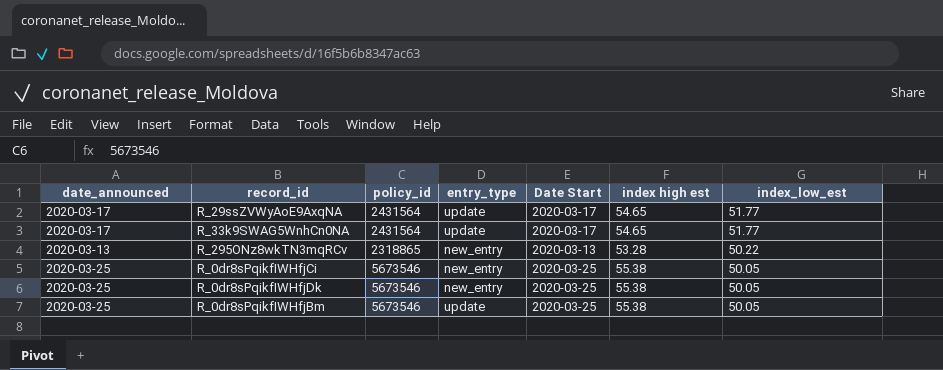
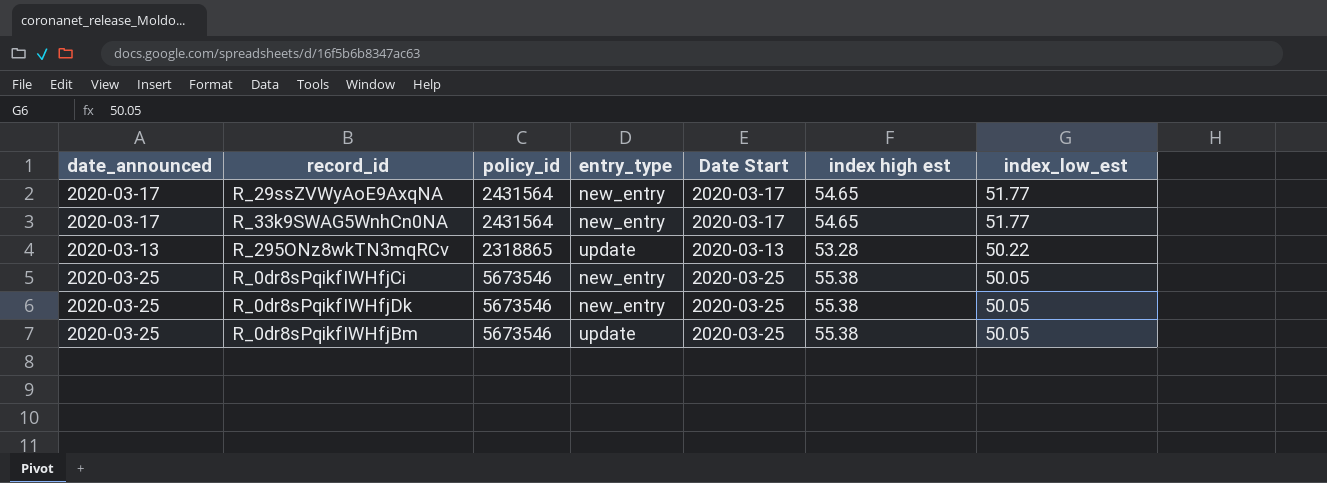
R_29ssZVWyAoE9AxqNA | entry_type: update -> new_entry
R_33k9SWAG5WnhCn0NA | entry_type: update -> new_entry
R_295ONz8wkTN3mqRCv | entry_type: new_entry -> update

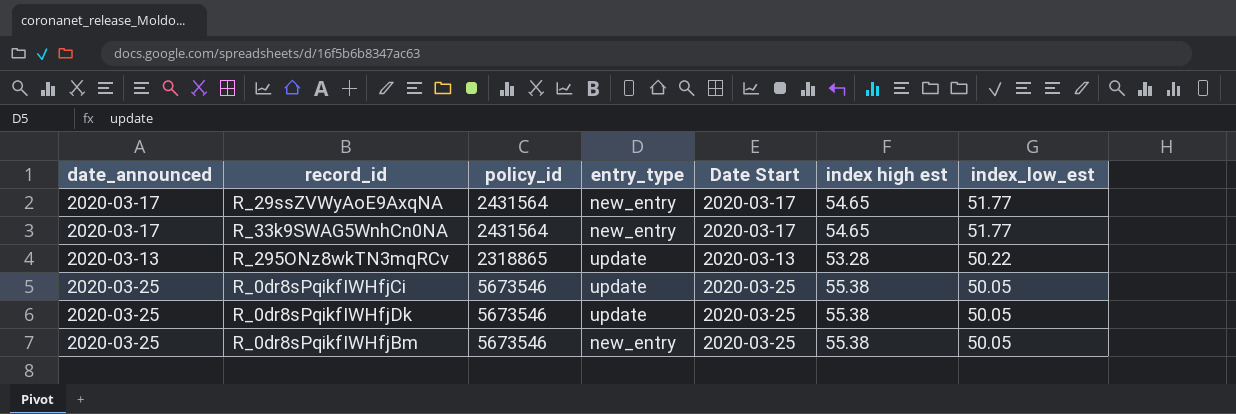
R_0dr8sPqikfIWHfjCi | entry_type: new_entry -> update
R_0dr8sPqikfIWHfjDk | entry_type: new_entry -> update
R_0dr8sPqikfIWHfjBm | entry_type: update -> new_entry

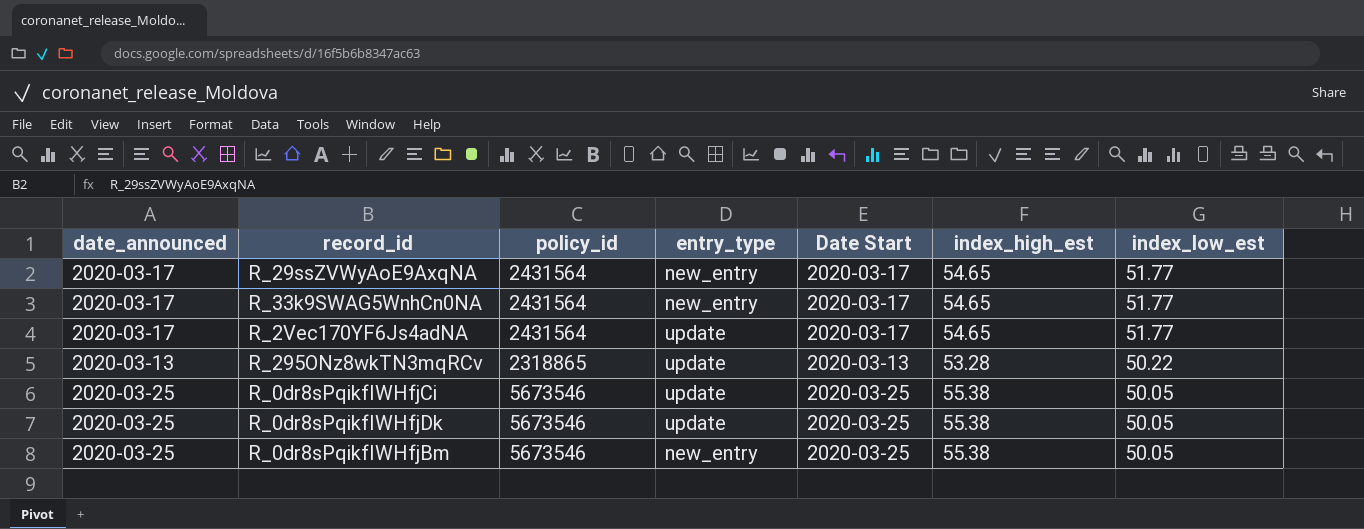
column name: index high est -> index_high_est
row R_2Vec170YF6Js4adNA: none -> 2020-03-17 | 2431564 | update | 2020-03-17 | 54.65 | 51.77

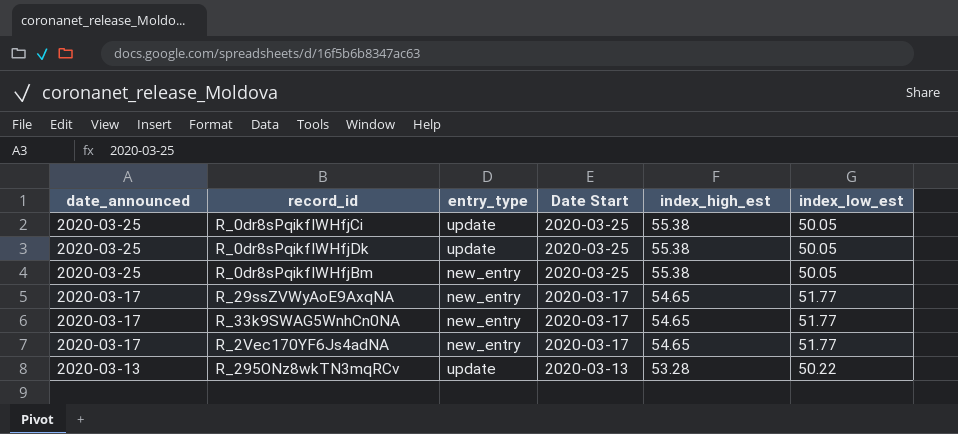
row order: index_low_est descending -> date_announced descending
column policy_id | position: 3 -> none
R_2Vec170YF6Js4adNA | entry_type: update -> new_entry

